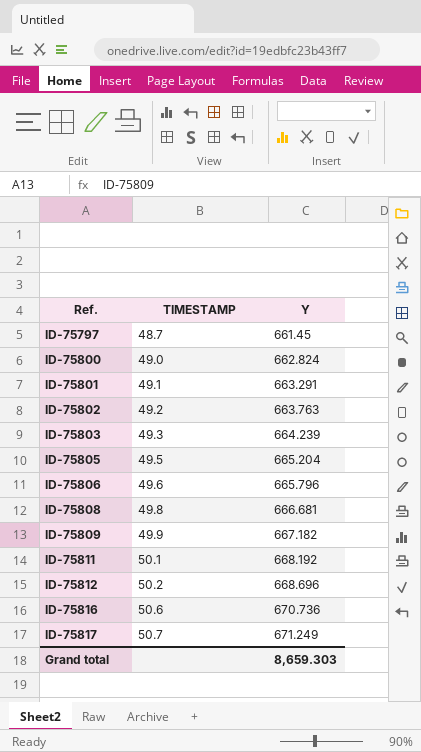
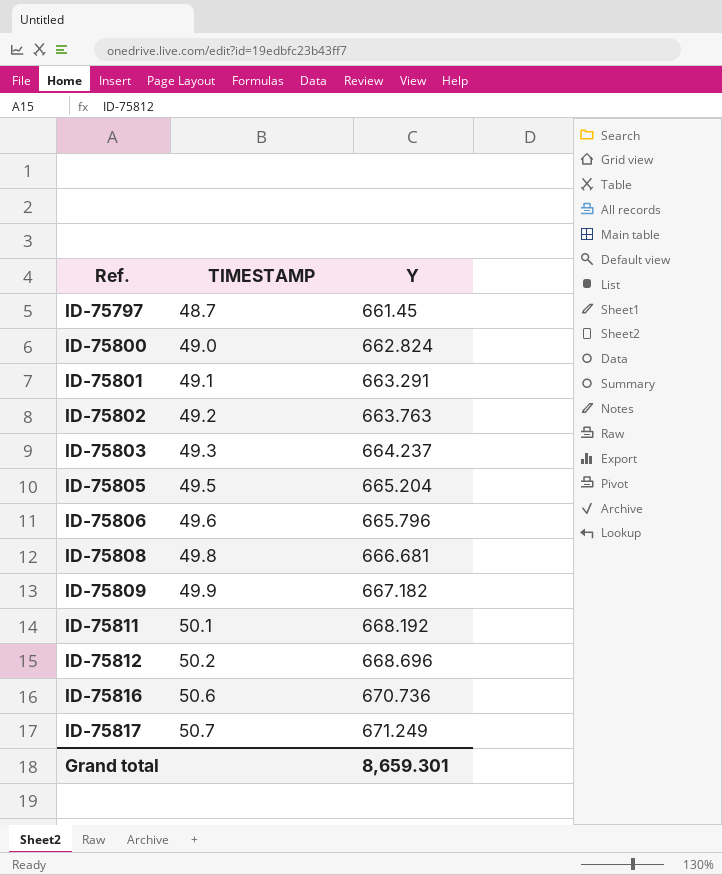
ID-75803 | Y: 664.239 -> 664.237
Grand total | Y: 8,659.303 -> 8,659.301

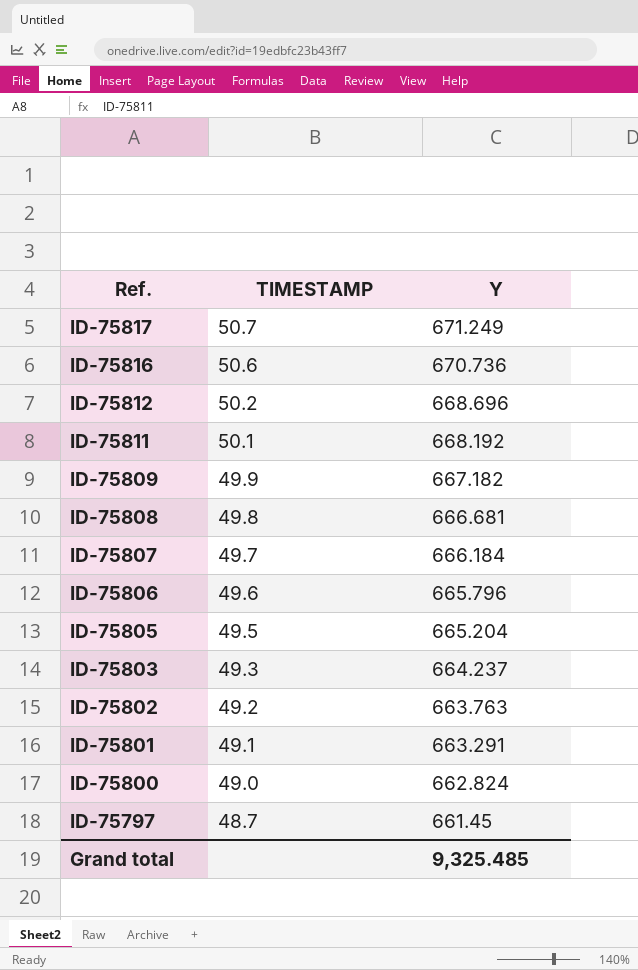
row order: Ref. ascending -> Ref. descending
row ID-75807: none -> 49.7 | 666.184
Grand total | Y: 8,659.301 -> 9,325.485

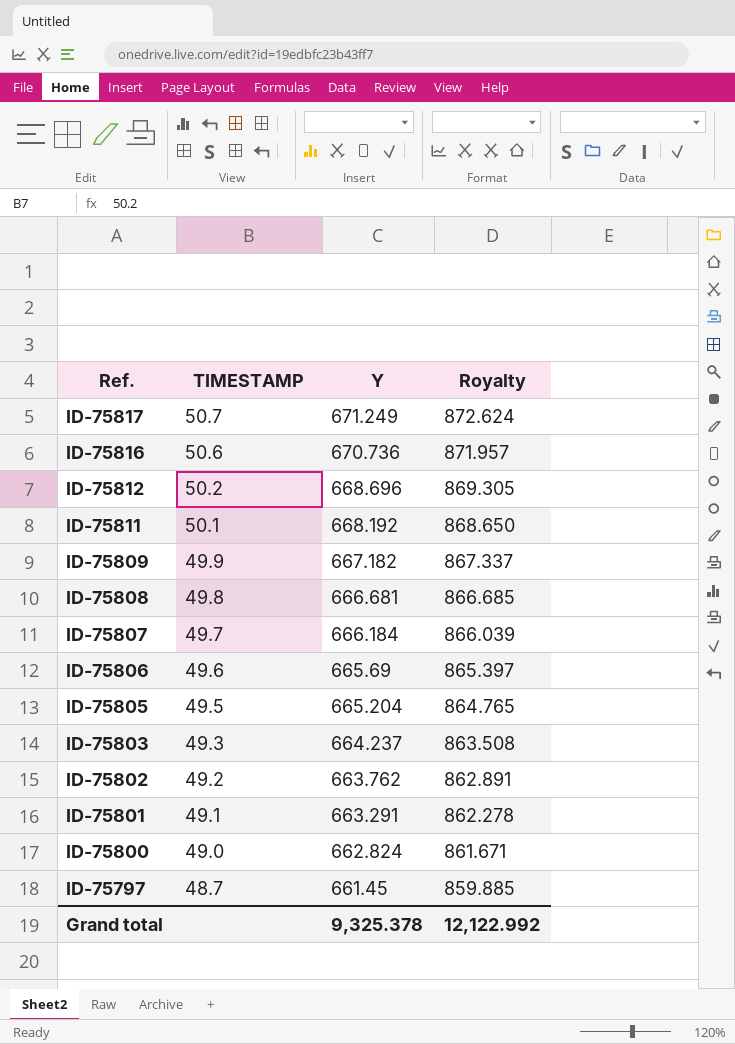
column Royalty | formula: none -> [Y] * 1.3
ID-75806 | Y: 665.796 -> 665.69
ID-75802 | Y: 663.763 -> 663.762
Grand total | Y: 9,325.485 -> 9,325.378

